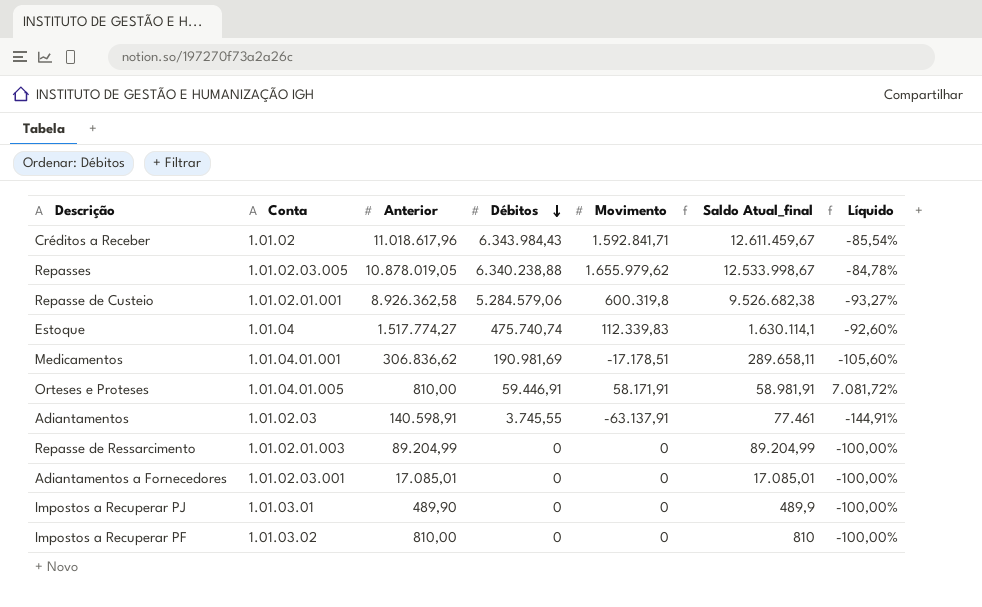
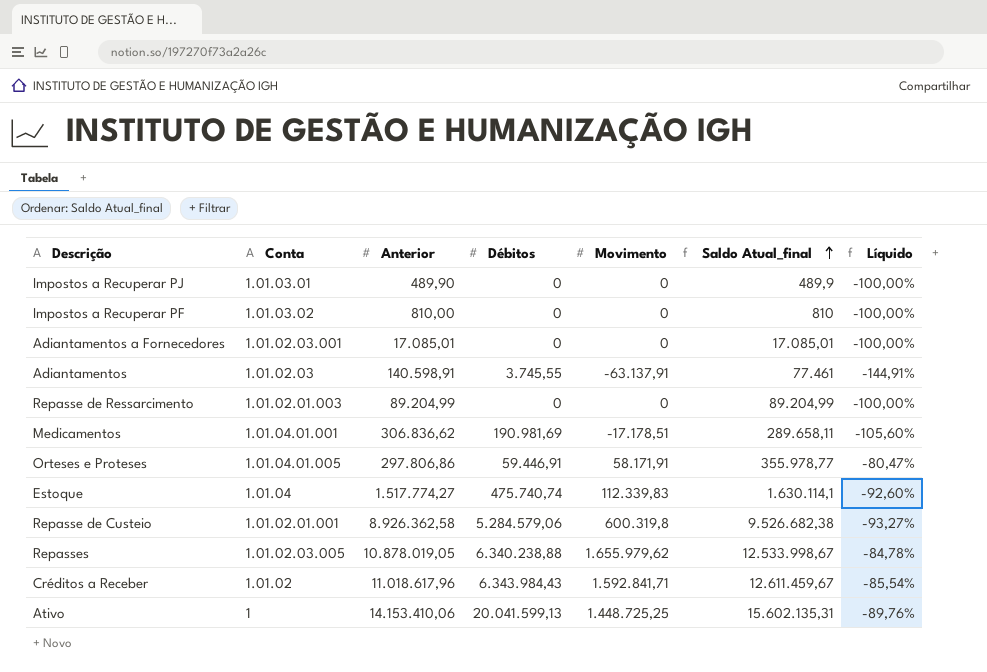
row order: Débitos descending -> Saldo Atual_final ascending
Orteses e Proteses | Anterior: 810,00 -> 297.806,86
Orteses e Proteses | Saldo Atual_final: 58.981,91 -> 355.978,77
Orteses e Proteses | Líquido: 7.081,72% -> -80,47%
row Ativo: none -> 1 | 14.153.410,06 | 20.041.599,13 | 1.448.725,25 | 15.602.135,31 | -89,76%

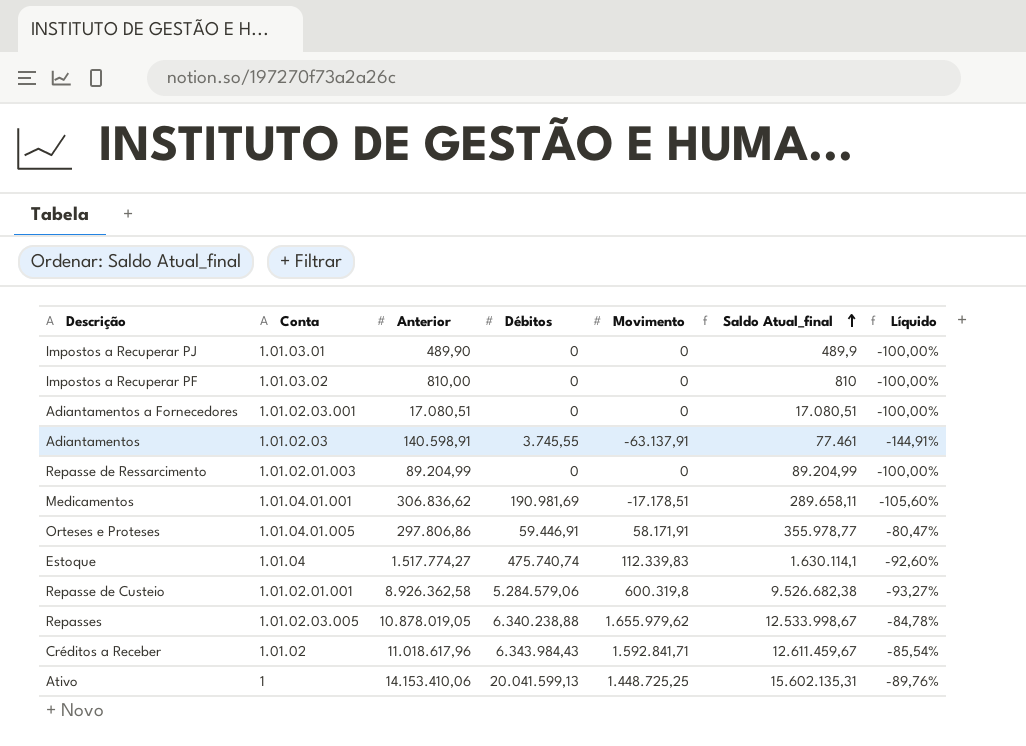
Adiantamentos a Fornecedores | Anterior: 17.085,01 -> 17.080,51
Adiantamentos a Fornecedores | Saldo Atual_final: 17.085,01 -> 17.080,51

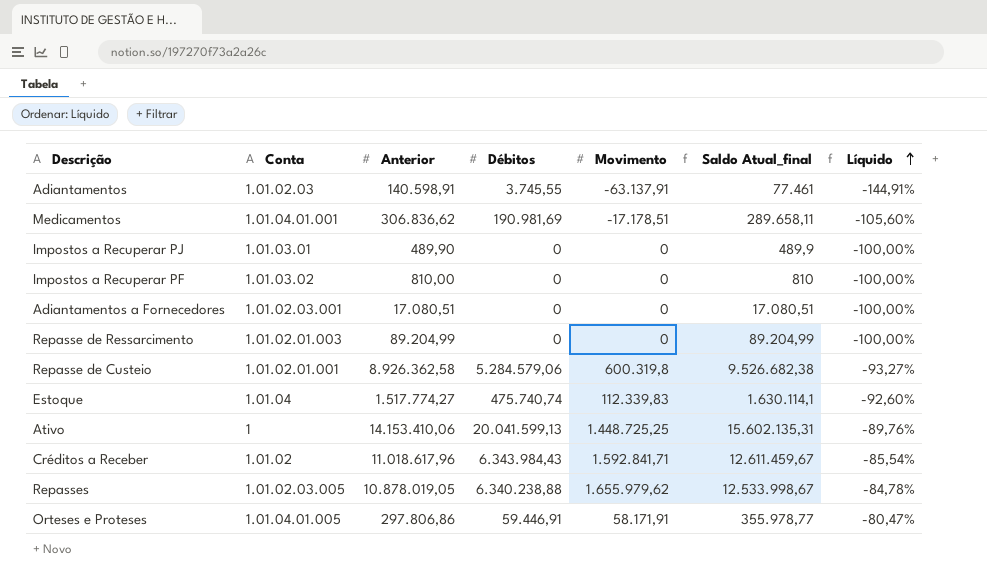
row order: Saldo Atual_final ascending -> Líquido ascending

